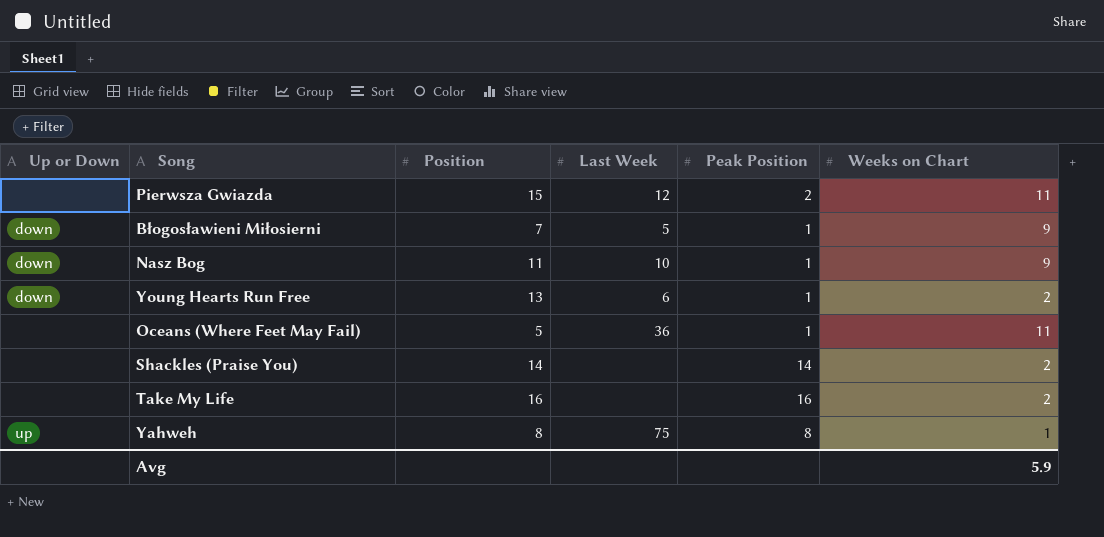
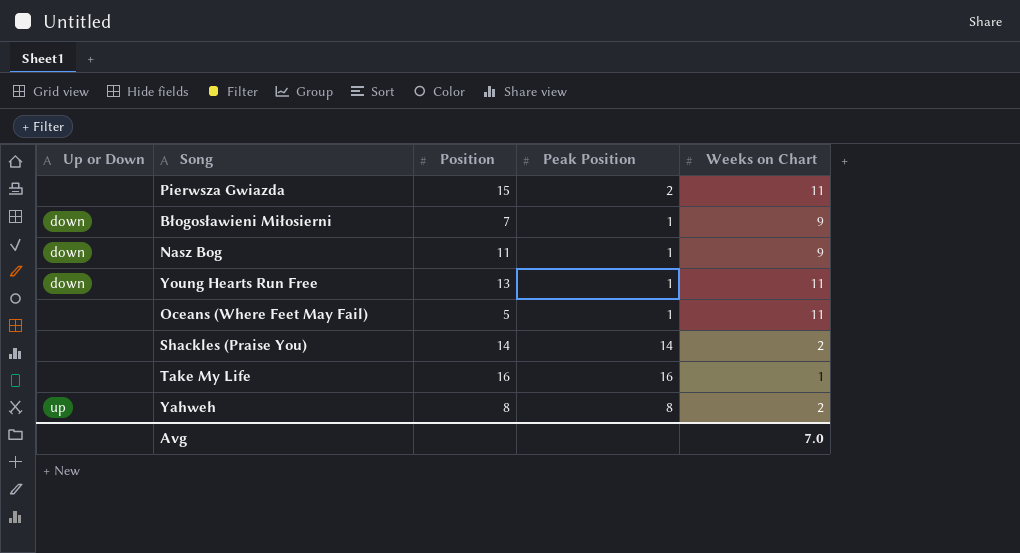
column Last Week | position: 4 -> none
Young Hearts Run Free | Weeks on Chart: 2 -> 11
Take My Life | Weeks on Chart: 2 -> 1
Yahweh | Weeks on Chart: 1 -> 2
Avg | Weeks on Chart: 5.9 -> 7.0

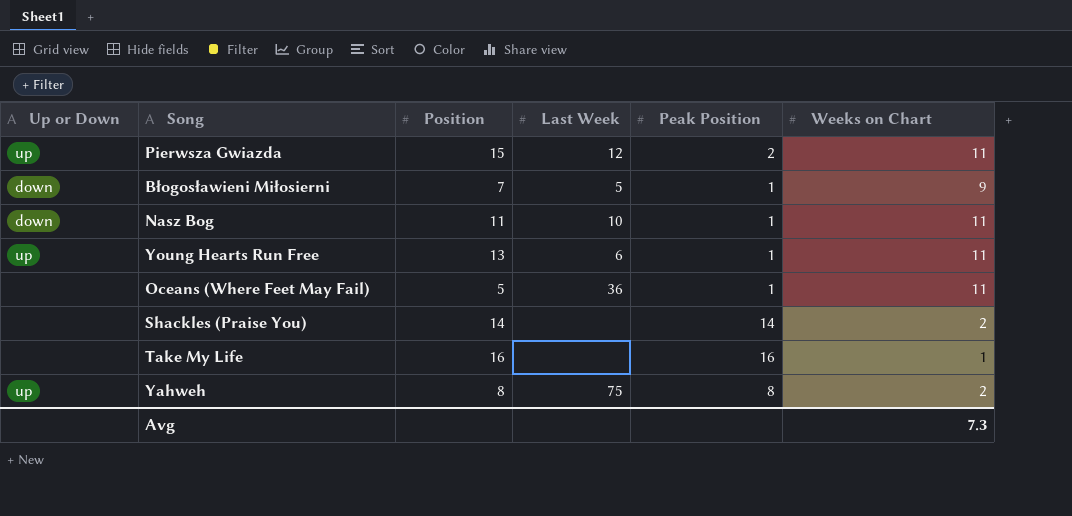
column Last Week | position: none -> 4
Pierwsza Gwiazda | Up or Down: none -> up
Nasz Bog | Weeks on Chart: 9 -> 11
Young Hearts Run Free | Up or Down: down -> up
Avg | Weeks on Chart: 7.0 -> 7.3

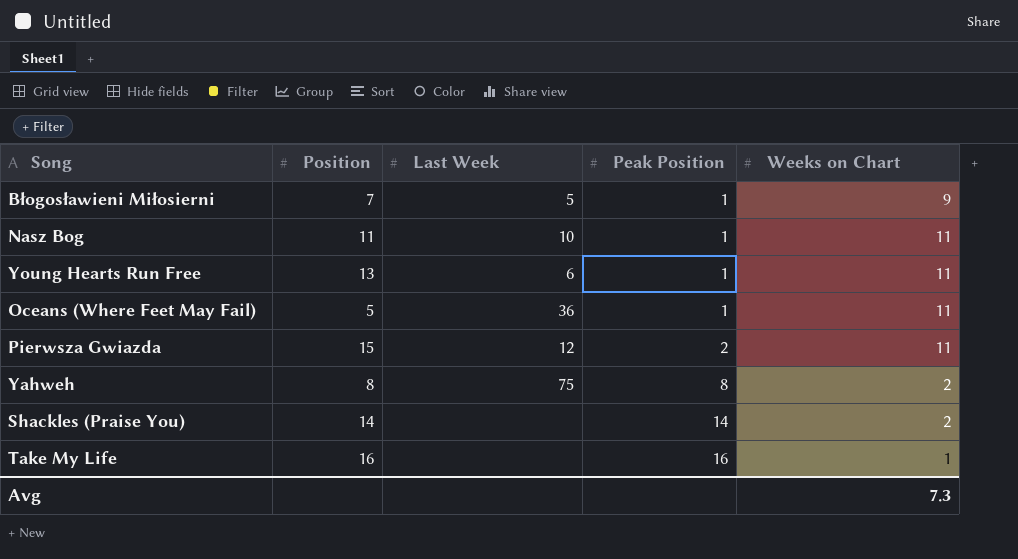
row order: none -> Peak Position ascending
column Up or Down | position: 1 -> none

